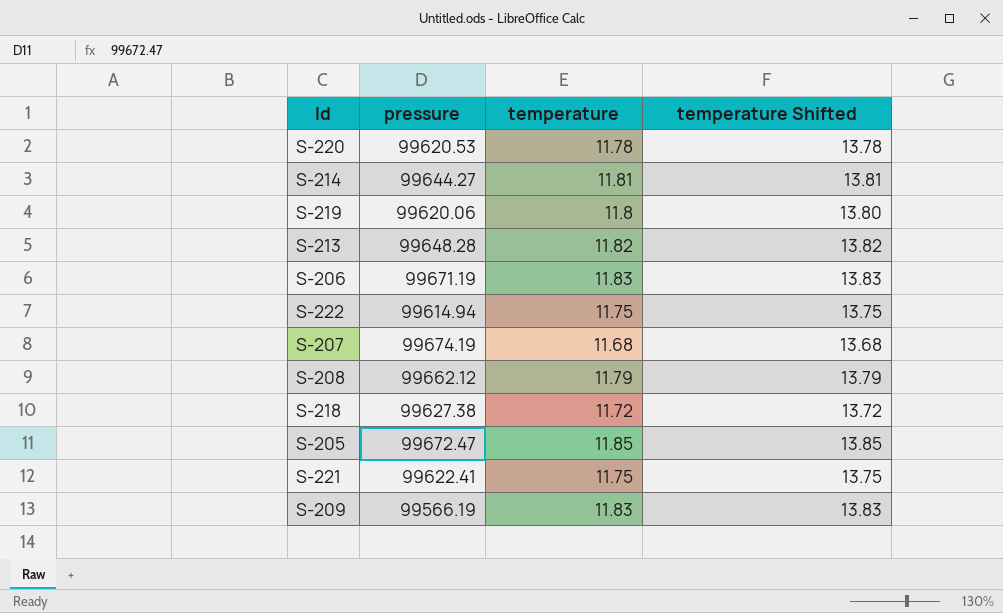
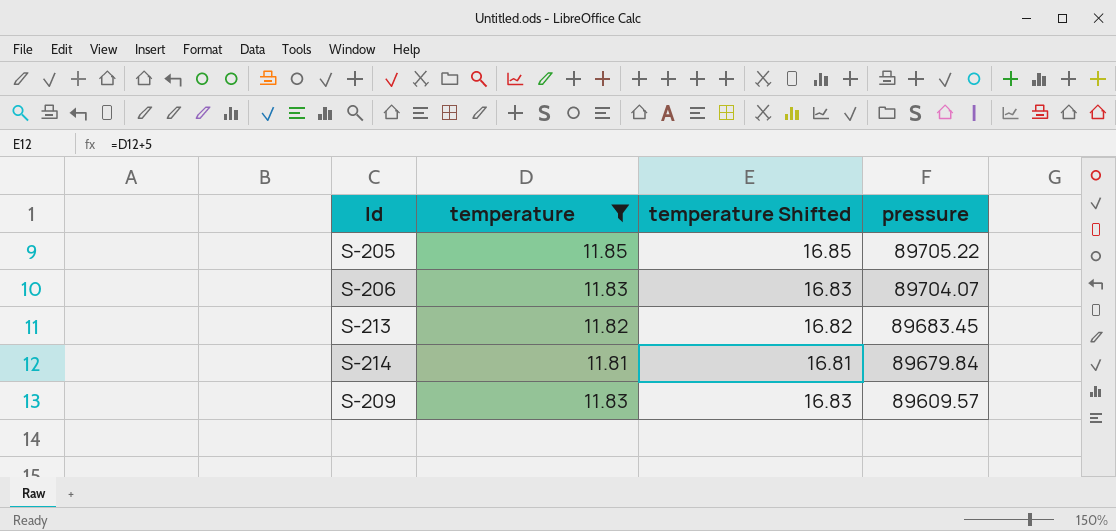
filter: none -> temperature >= 11.81
row order: none -> pressure descending
column temperature Shifted | formula: [temperature] + 2 -> [temperature] + 5
column pressure | position: 2 -> 4
S-205 | pressure: 99672.47 -> 89705.22
S-206 | pressure: 99671.19 -> 89704.07
S-213 | pressure: 99648.28 -> 89683.45
S-214 | pressure: 99644.27 -> 89679.84
S-209 | pressure: 99566.19 -> 89609.57

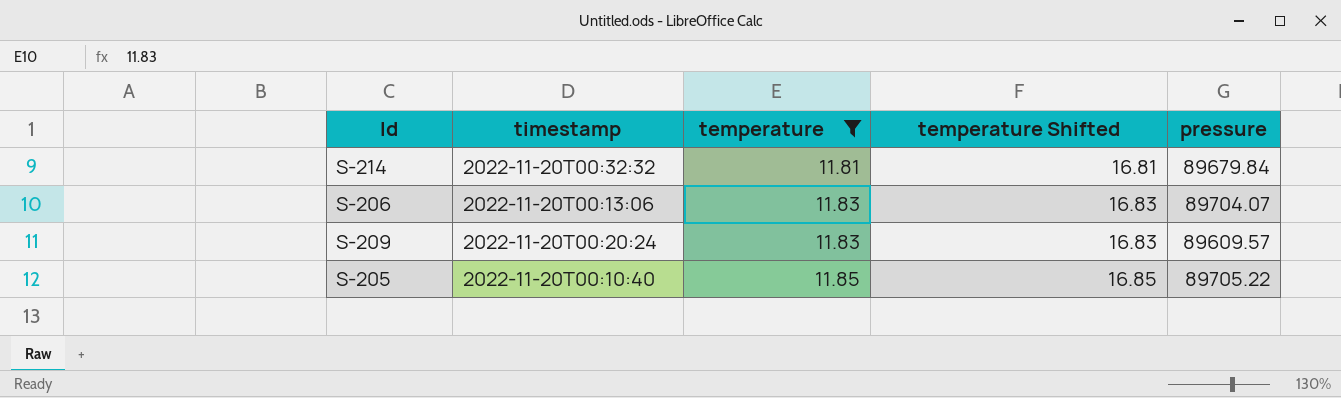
row order: pressure descending -> temperature ascending
column timestamp | position: none -> 2
row S-213: 11.82 | 16.82 | 89683.45 -> none

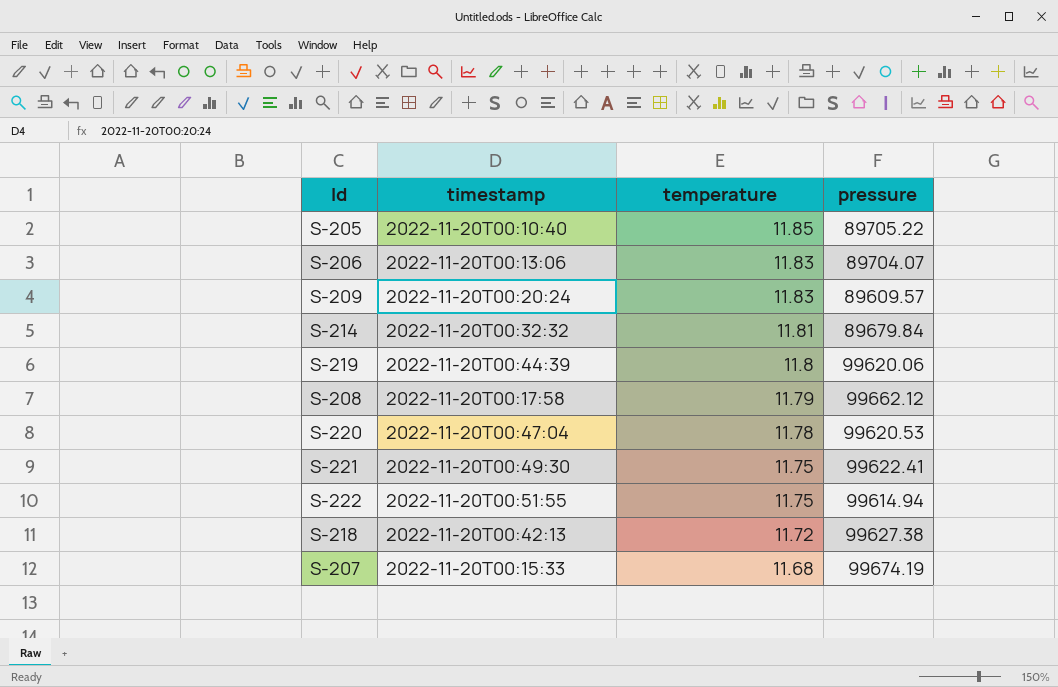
filter: temperature >= 11.81 -> none
row order: temperature ascending -> temperature descending
column temperature Shifted | formula: [temperature] + 5 -> none

